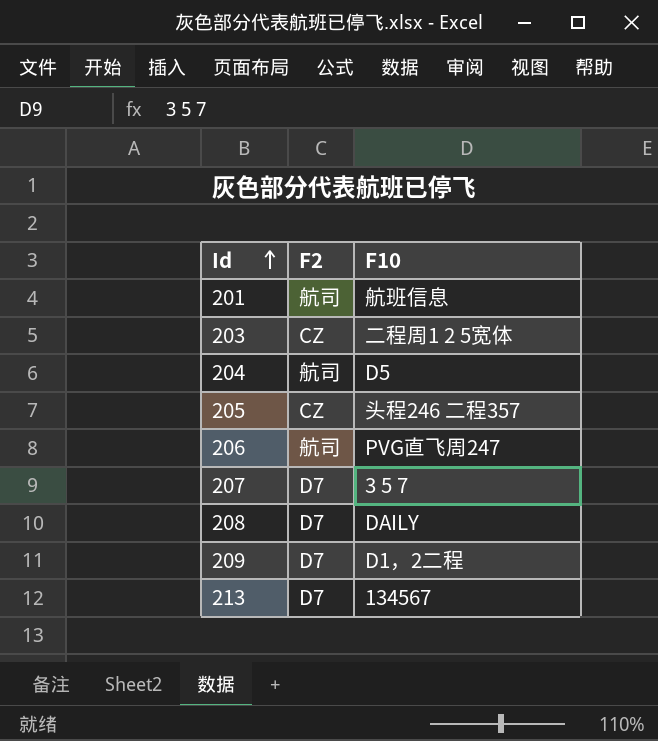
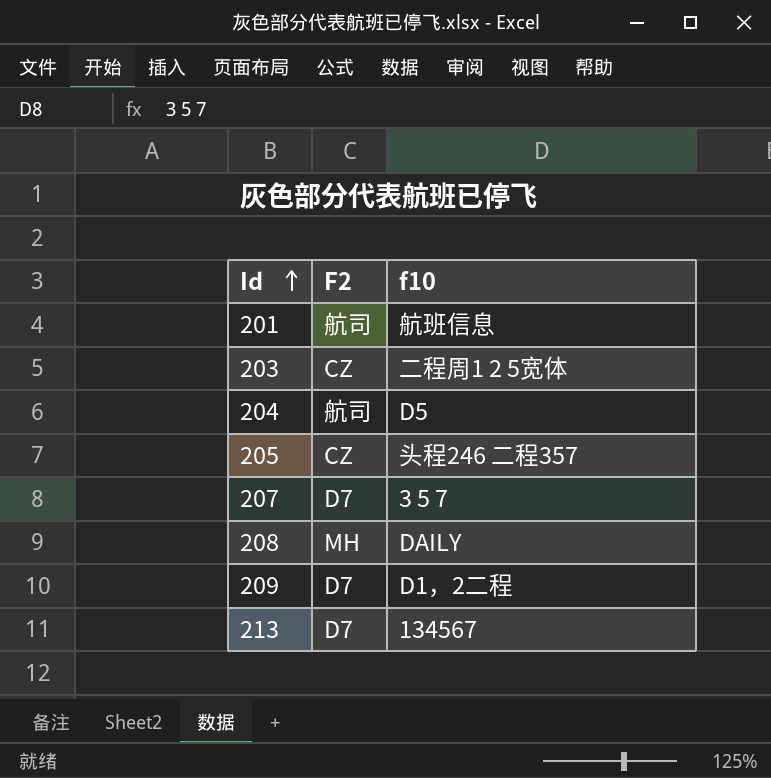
column name: F10 -> f10
row 206: 航司 | PVG直飞周247 -> none
208 | F2: D7 -> MH

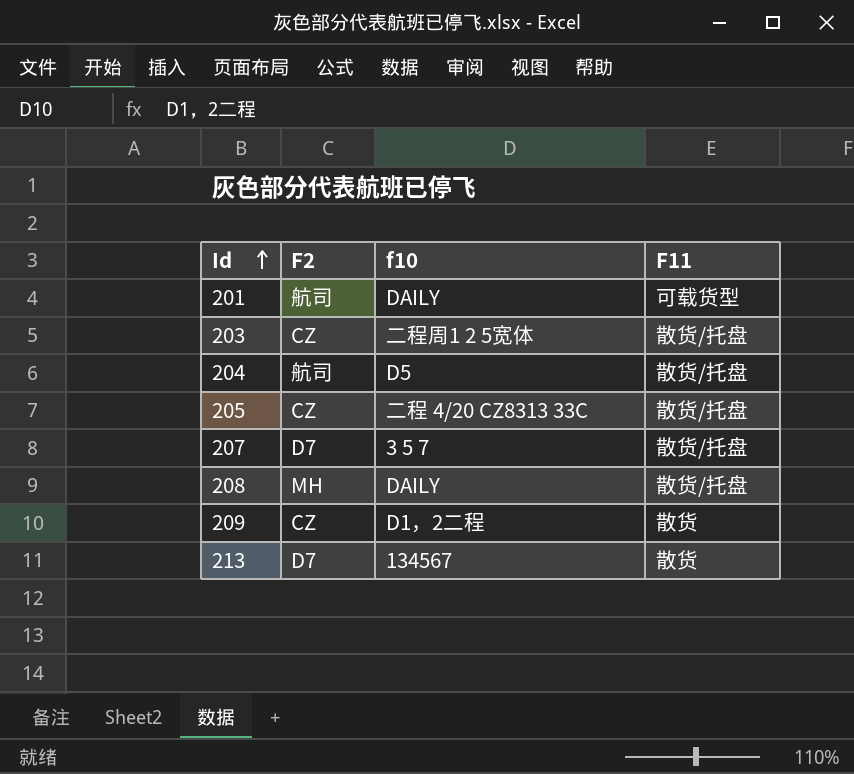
column F11 | position: none -> 4
201 | f10: 航班信息 -> DAILY
205 | f10: 头程246 二程357 -> 二程 4/20 CZ8313 33C
209 | F2: D7 -> CZ

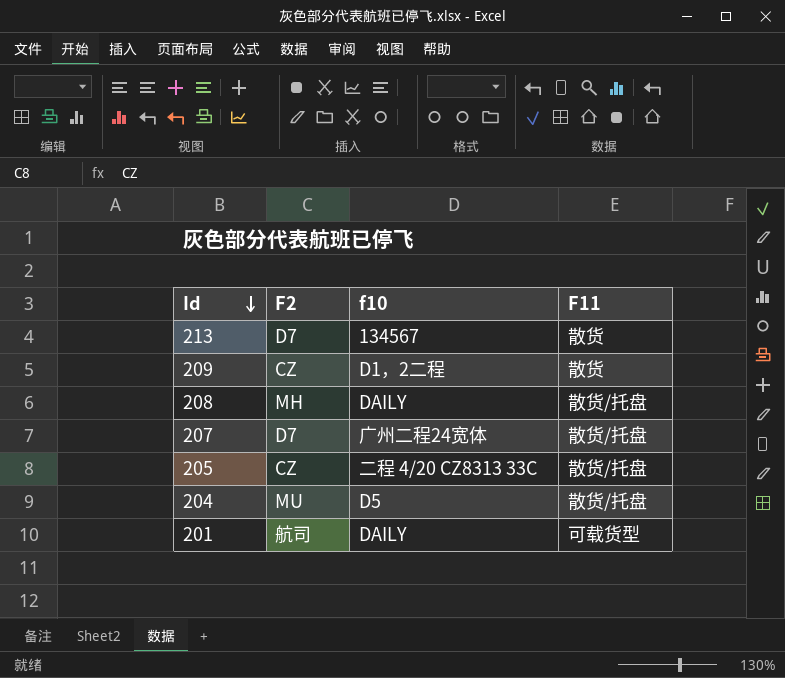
row order: Id ascending -> Id descending
row 203: CZ | 二程周1 2 5宽体 | 散货/托盘 -> none
207 | f10: 3 5 7 -> 广州二程24宽体
204 | F2: 航司 -> MU

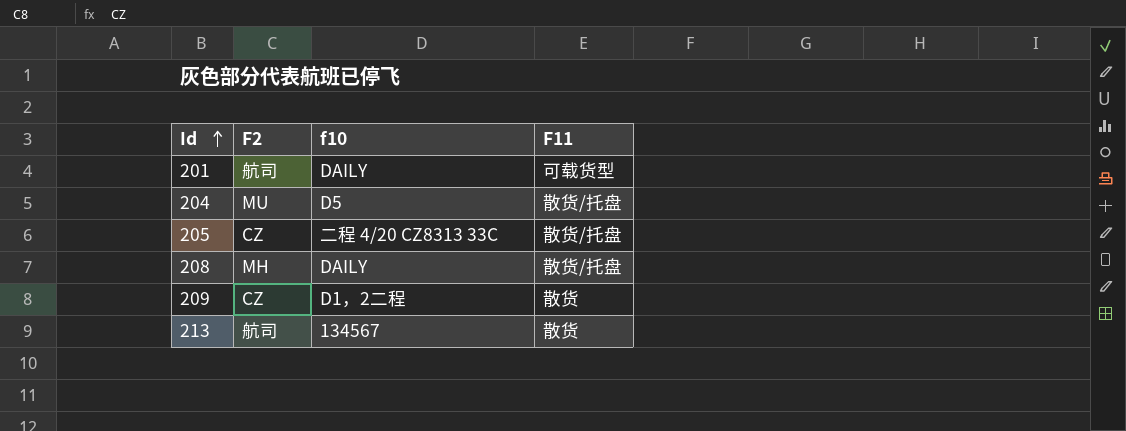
row order: Id descending -> Id ascending
row 207: D7 | 广州二程24宽体 | 散货/托盘 -> none
213 | F2: D7 -> 航司

